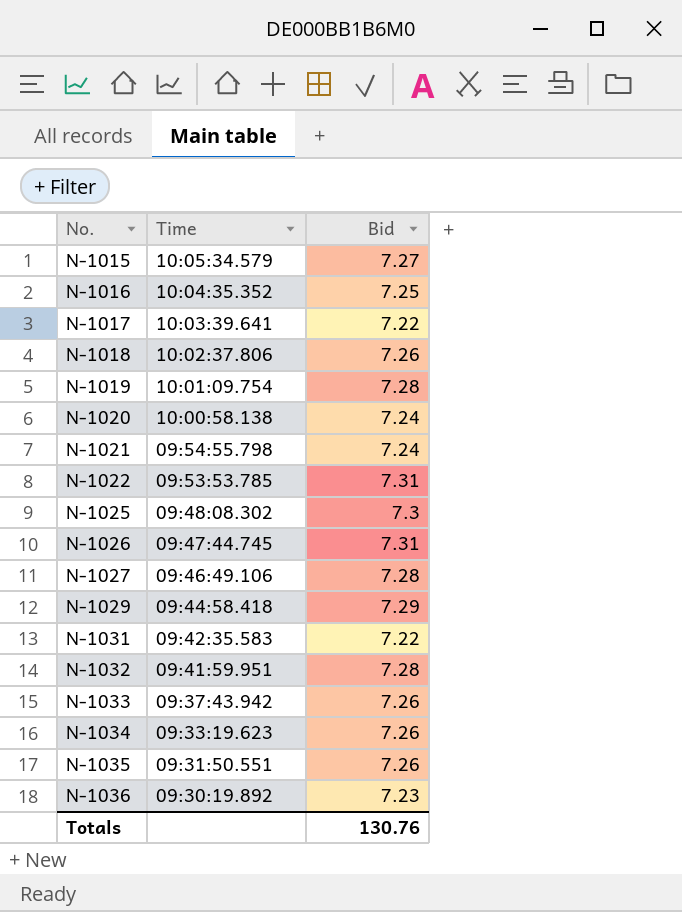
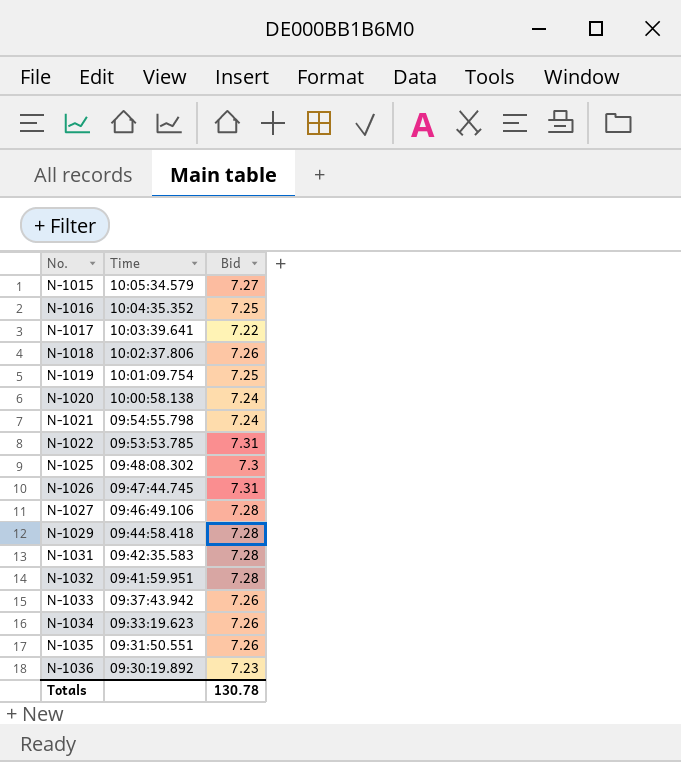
N-1019 | Bid: 7.28 -> 7.25
N-1029 | Bid: 7.29 -> 7.28
N-1031 | Bid: 7.22 -> 7.28
Totals | Bid: 130.76 -> 130.78

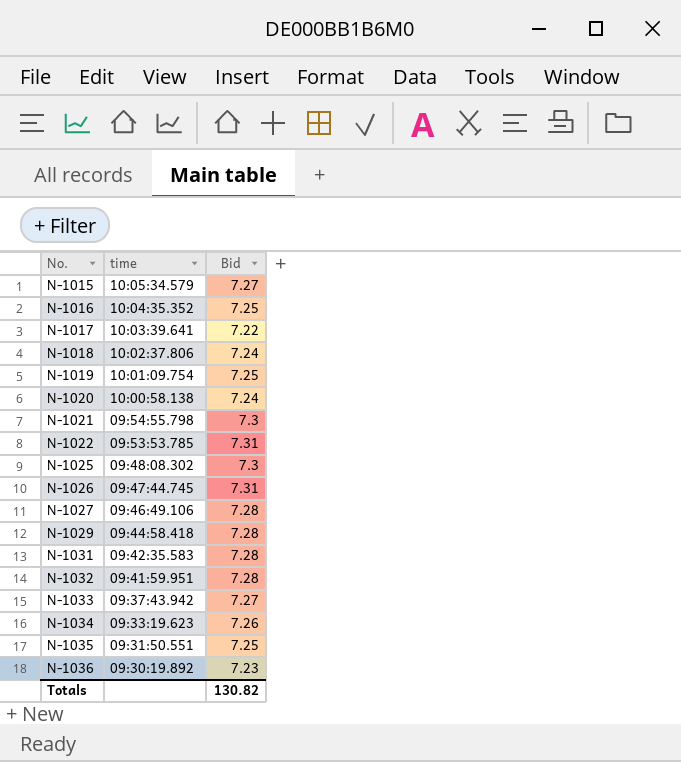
column name: Time -> time
N-1018 | Bid: 7.26 -> 7.24
N-1021 | Bid: 7.24 -> 7.3
N-1033 | Bid: 7.26 -> 7.27
N-1035 | Bid: 7.26 -> 7.25
Totals | Bid: 130.78 -> 130.82

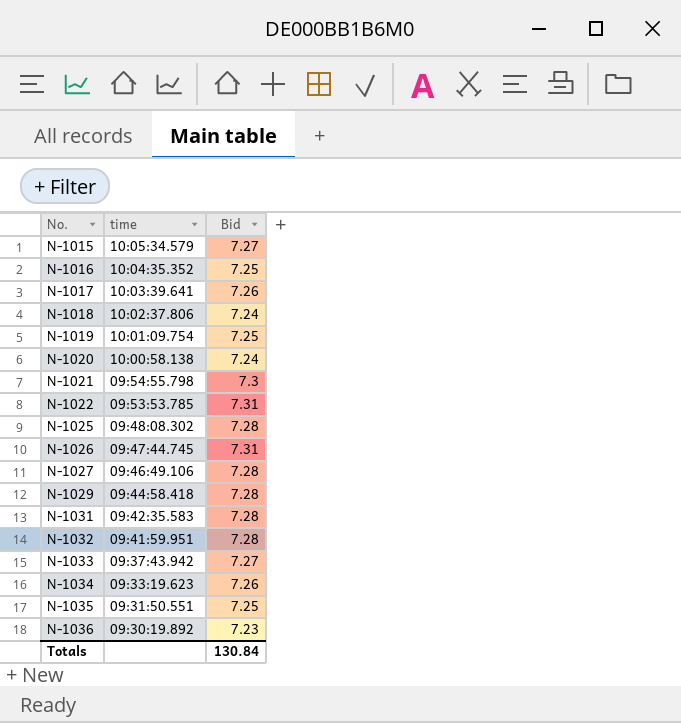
N-1017 | Bid: 7.22 -> 7.26
N-1025 | Bid: 7.3 -> 7.28
Totals | Bid: 130.82 -> 130.84

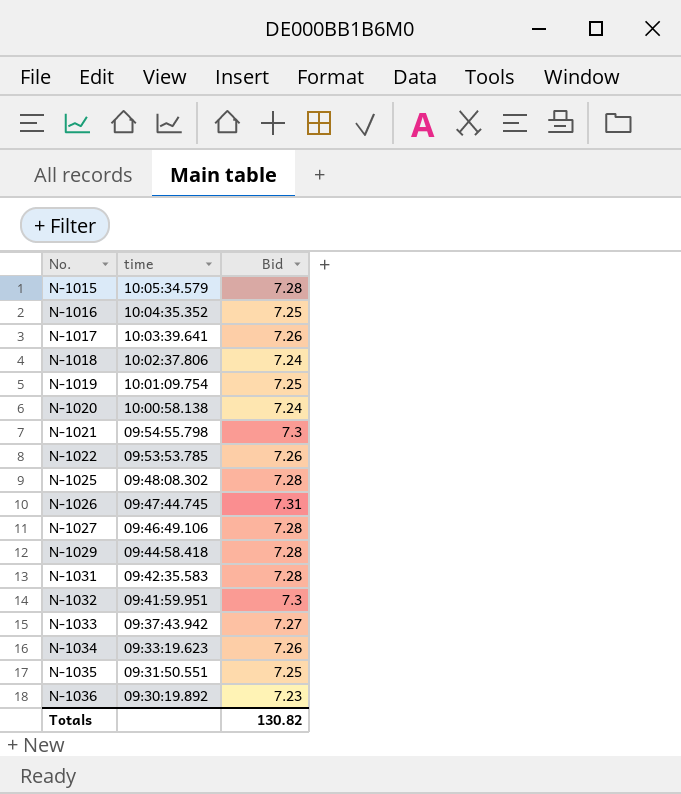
N-1015 | Bid: 7.27 -> 7.28
N-1022 | Bid: 7.31 -> 7.26
N-1032 | Bid: 7.28 -> 7.3
Totals | Bid: 130.84 -> 130.82

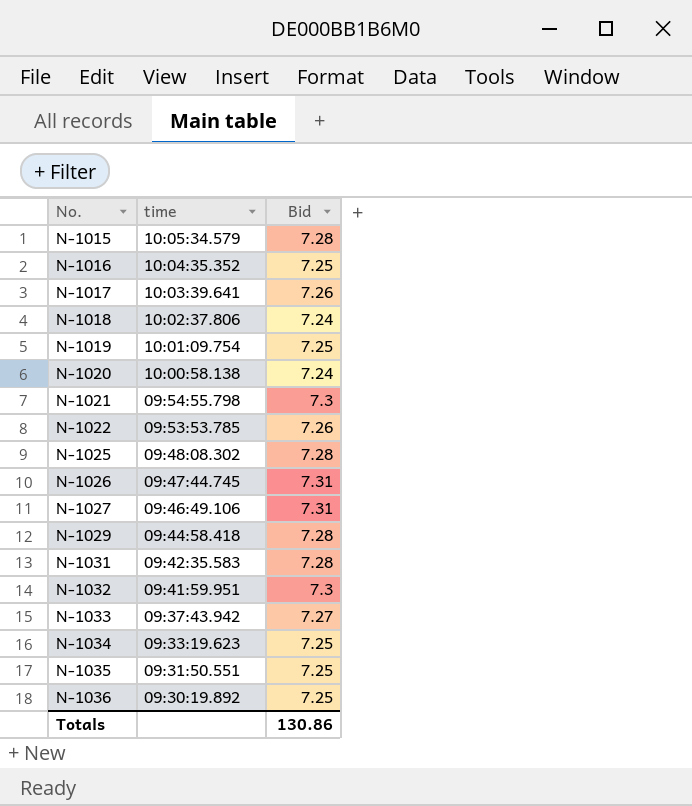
N-1027 | Bid: 7.28 -> 7.31
N-1034 | Bid: 7.26 -> 7.25
N-1036 | Bid: 7.23 -> 7.25
Totals | Bid: 130.82 -> 130.86

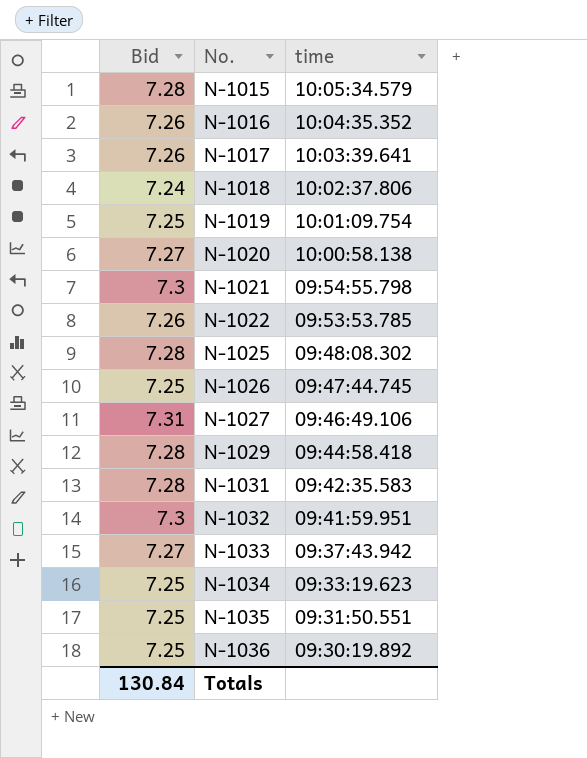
column Bid | position: 3 -> 1
N-1016 | Bid: 7.25 -> 7.26
N-1020 | Bid: 7.24 -> 7.27
N-1026 | Bid: 7.31 -> 7.25
Totals | Bid: 130.86 -> 130.84

